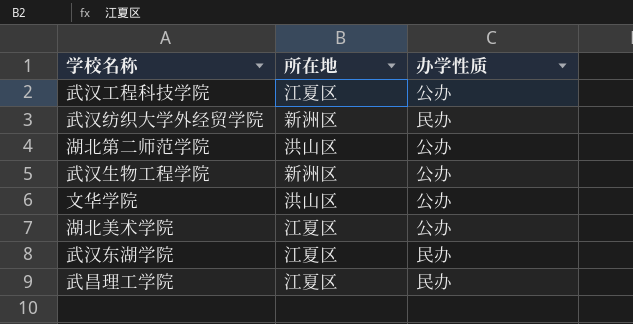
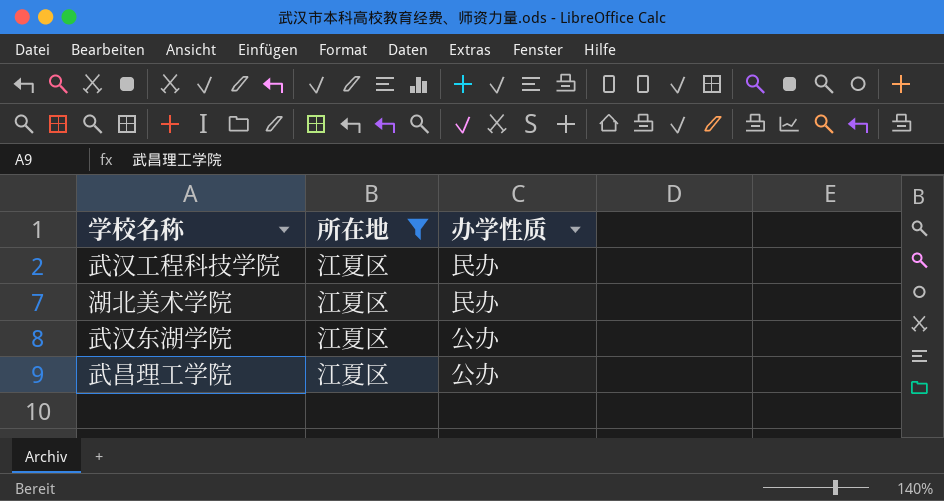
filter: none -> 所在地 = 江夏区
武汉工程科技学院 | 办学性质: 公办 -> 民办
湖北美术学院 | 办学性质: 公办 -> 民办
武汉东湖学院 | 办学性质: 民办 -> 公办
武昌理工学院 | 办学性质: 民办 -> 公办

